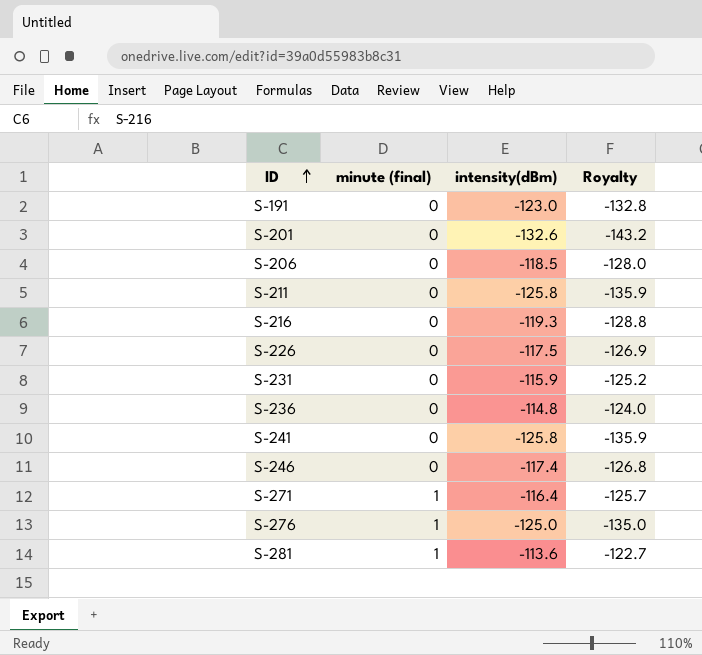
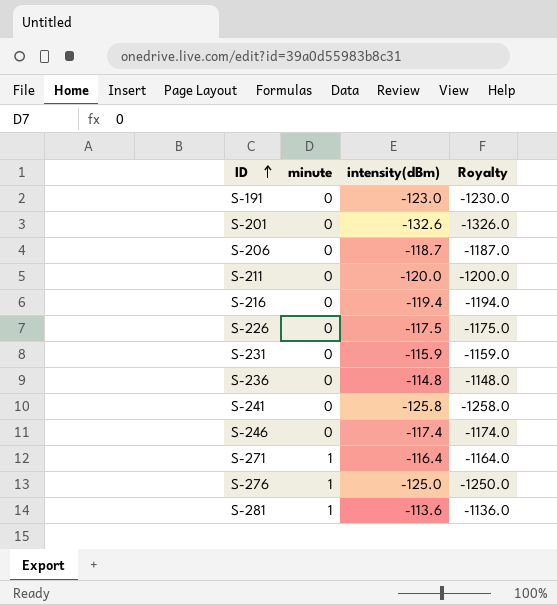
column name: minute (final) -> minute
column Royalty | formula: [intensity(dBm)] * 1.08 -> [intensity(dBm)] * 10
S-206 | intensity(dBm): -118.5 -> -118.7
S-211 | intensity(dBm): -125.8 -> -120.0
S-216 | intensity(dBm): -119.3 -> -119.4

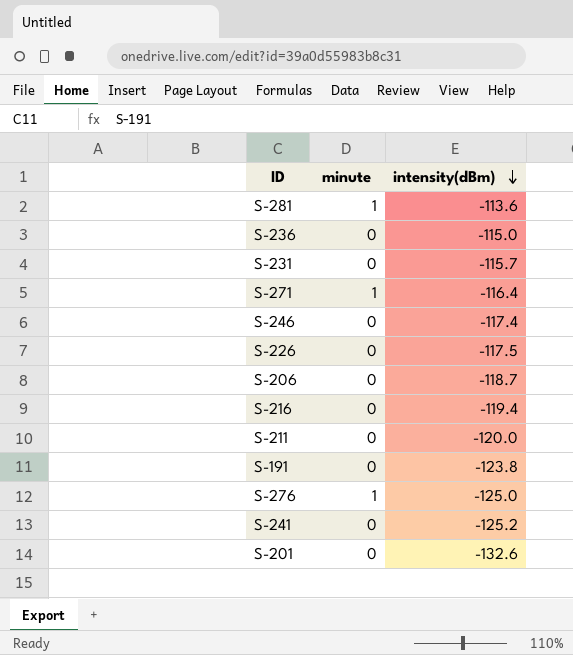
row order: ID ascending -> intensity(dBm) descending
column Royalty | formula: [intensity(dBm)] * 10 -> none
S-236 | intensity(dBm): -114.8 -> -115.0
S-231 | intensity(dBm): -115.9 -> -115.7
S-191 | intensity(dBm): -123.0 -> -123.8
S-241 | intensity(dBm): -125.8 -> -125.2

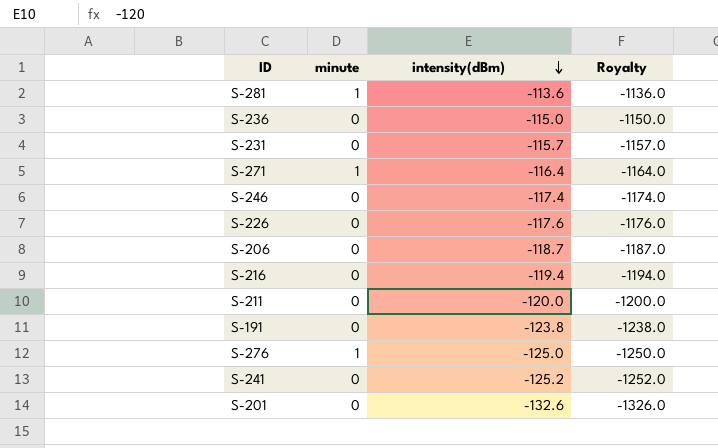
column Royalty | formula: none -> [intensity(dBm)] * 10
S-226 | intensity(dBm): -117.5 -> -117.6

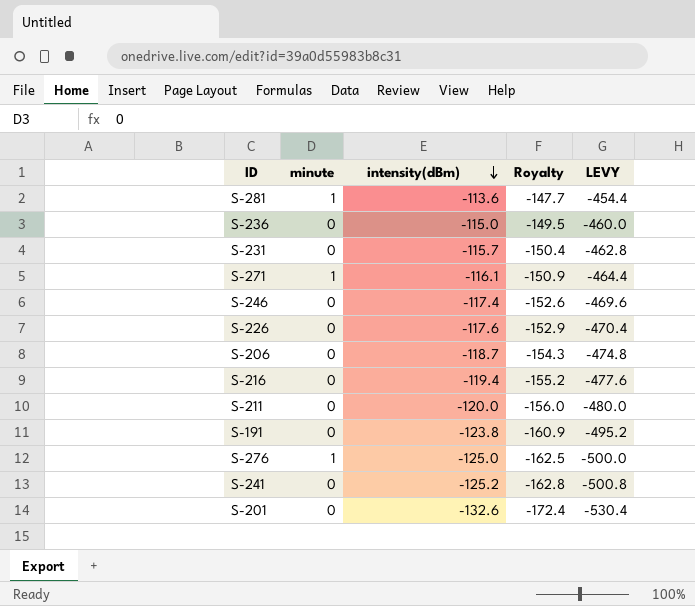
column Royalty | formula: [intensity(dBm)] * 10 -> [intensity(dBm)] * 1.3
column LEVY | formula: none -> [intensity(dBm)] * 4
S-271 | intensity(dBm): -116.4 -> -116.1

